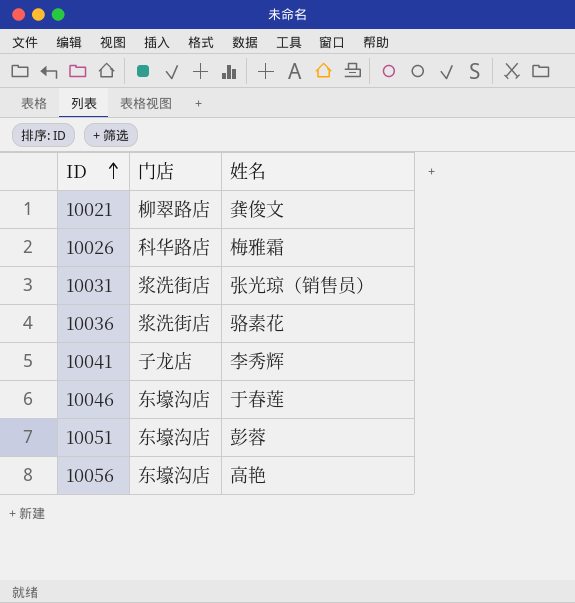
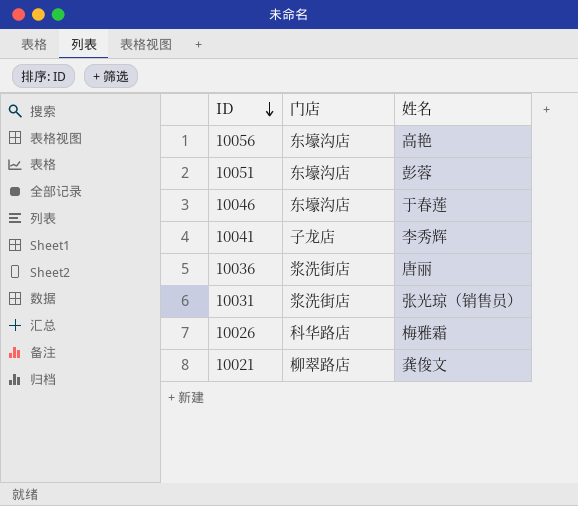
row order: ID ascending -> ID descending
10036 | 姓名: 骆素花 -> 唐丽

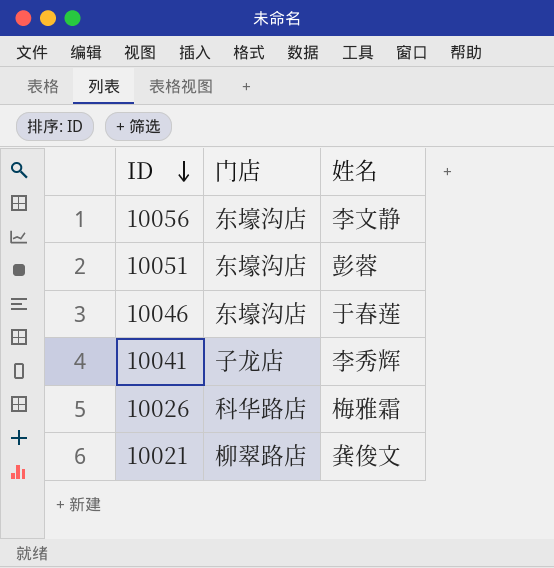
row 10036: 浆洗街店 | 唐丽 -> none
row 10031: 浆洗街店 | 张光琼（销售员） -> none
10056 | 姓名: 高艳 -> 李文静

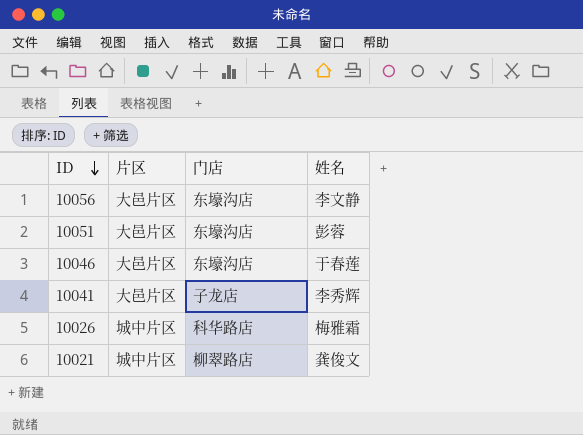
column 片区 | position: none -> 2

